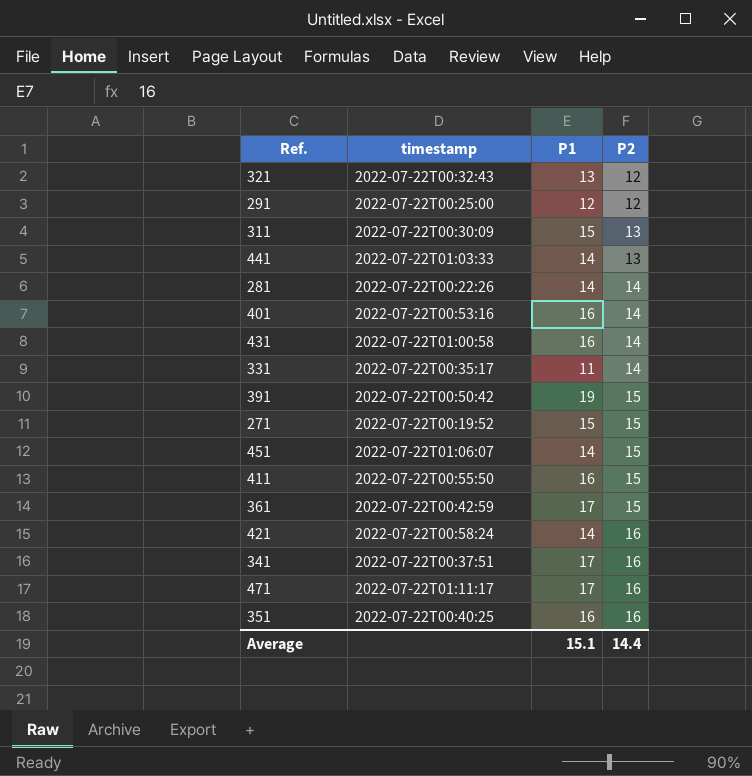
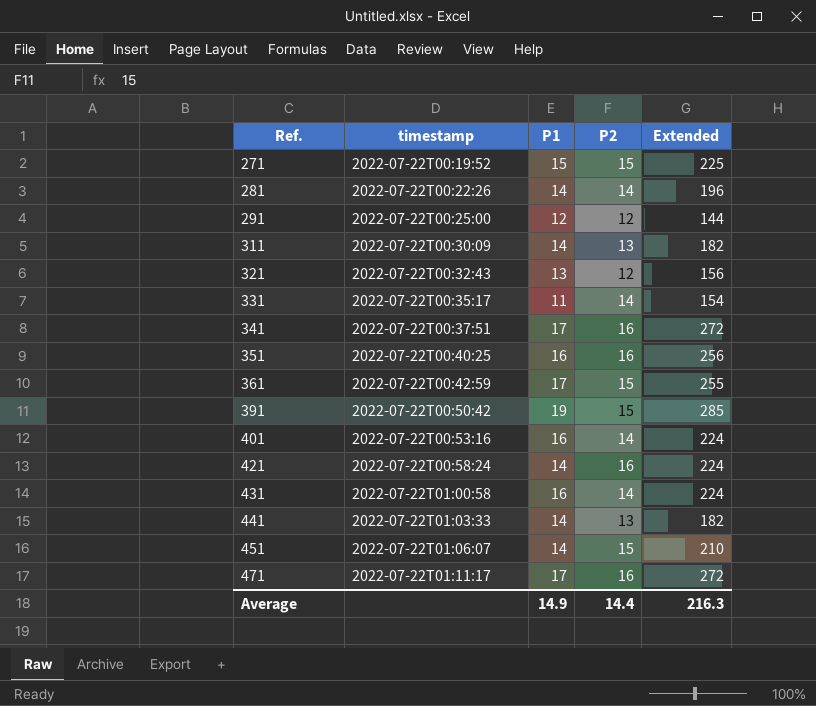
row order: P2 ascending -> Ref. ascending
column Extended | formula: none -> [P1] * [P2]
row 411: 2022-07-22T00:55:50 | 16 | 15 -> none
311 | P1: 15 -> 14
Average | P1: 15.1 -> 14.9

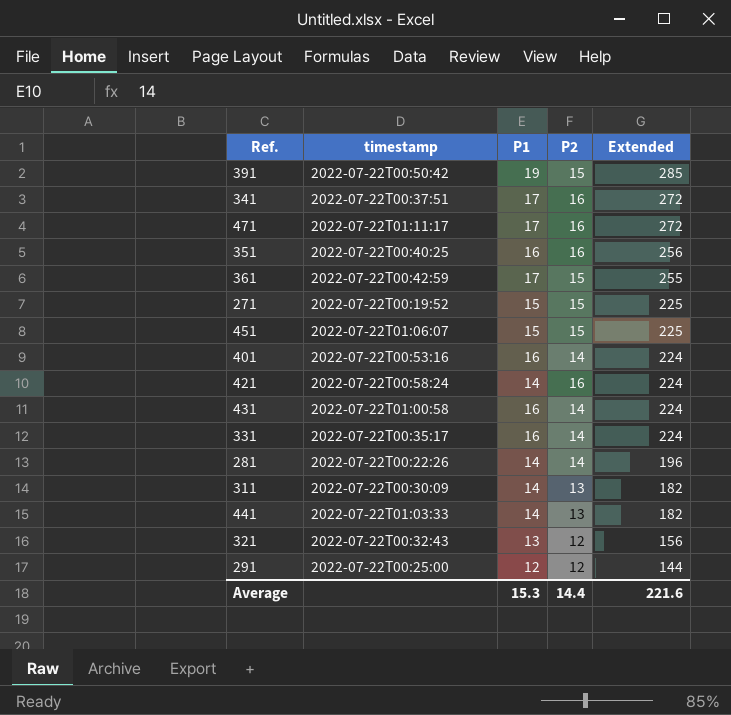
row order: Ref. ascending -> Extended descending
451 | P1: 14 -> 15
451 | Extended: 210 -> 225
331 | P1: 11 -> 16
331 | Extended: 154 -> 224
Average | P1: 14.9 -> 15.3
Average | Extended: 216.3 -> 221.6

